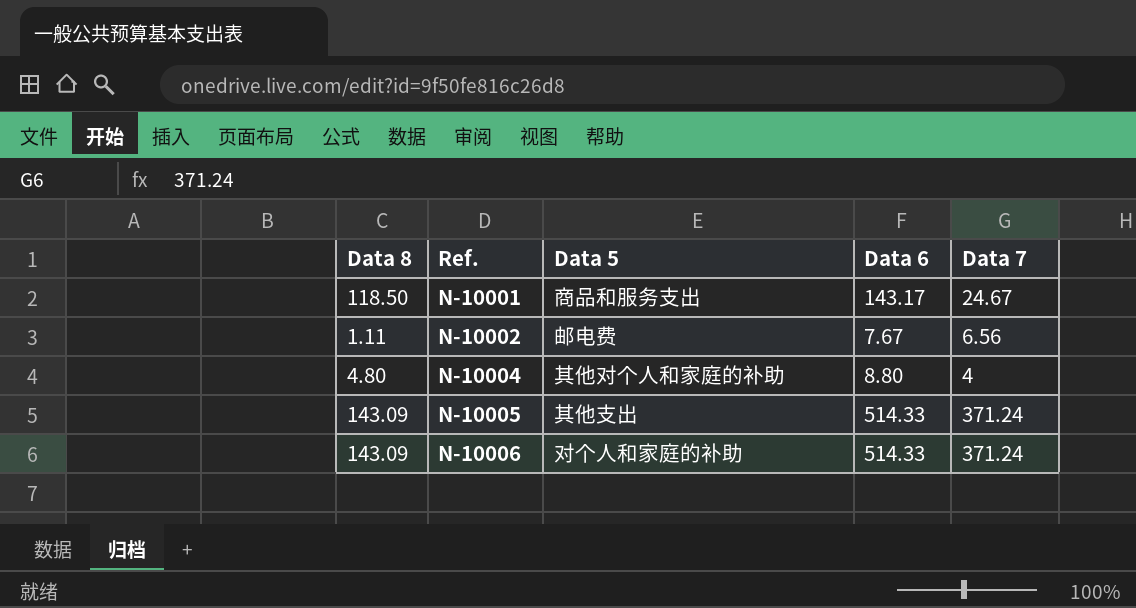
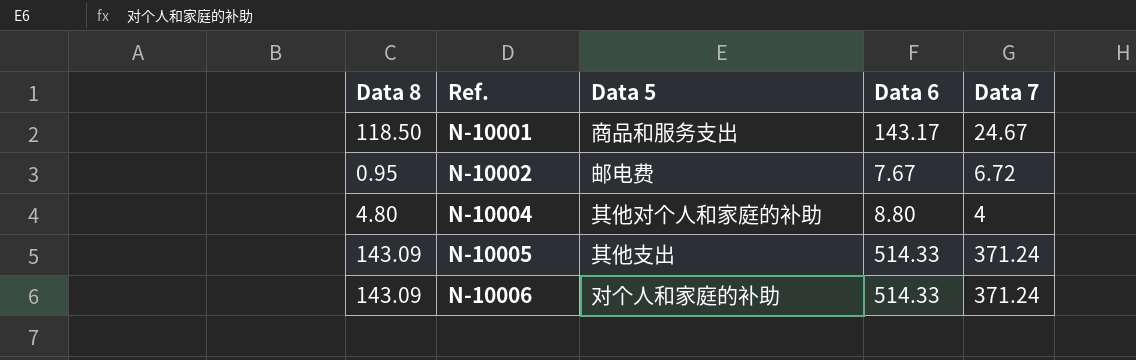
N-10002 | Data 8: 1.11 -> 0.95
N-10002 | Data 7: 6.56 -> 6.72

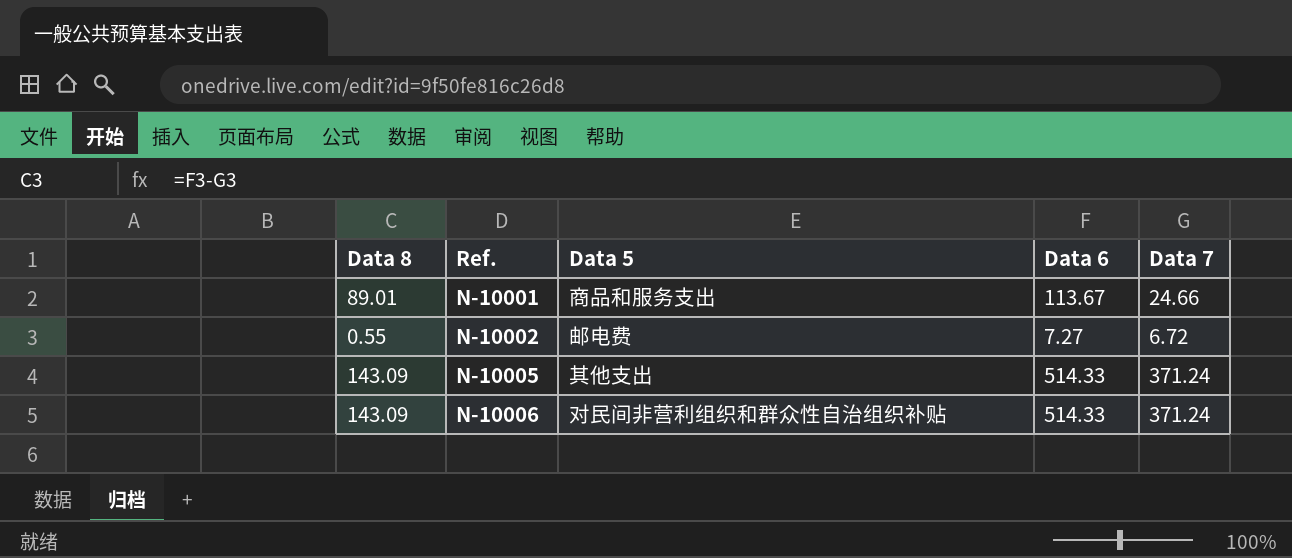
row N-10004: 4.80 | 其他对个人和家庭的补助 | 8.80 | 4 -> none
N-10001 | Data 8: 118.50 -> 89.01
N-10001 | Data 6: 143.17 -> 113.67
N-10001 | Data 7: 24.67 -> 24.66
N-10002 | Data 8: 0.95 -> 0.55
N-10002 | Data 6: 7.67 -> 7.27
N-10006 | Data 5: 对个人和家庭的补助 -> 对民间非营利组织和群众性自治组织补贴

